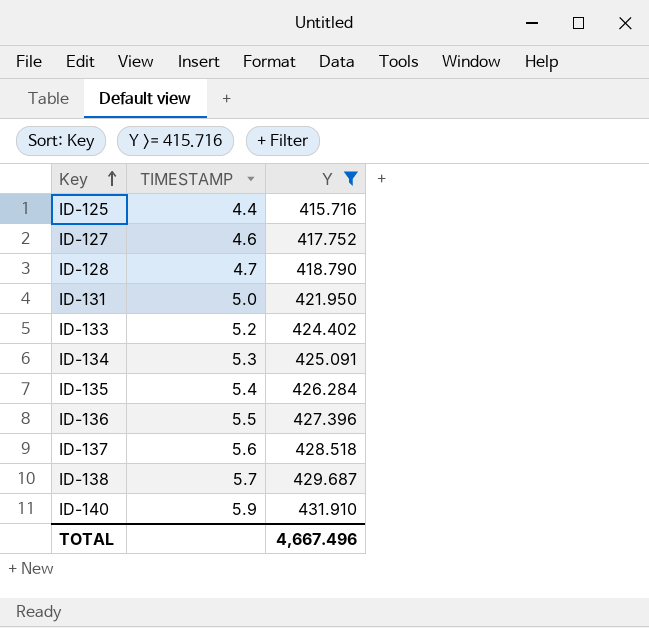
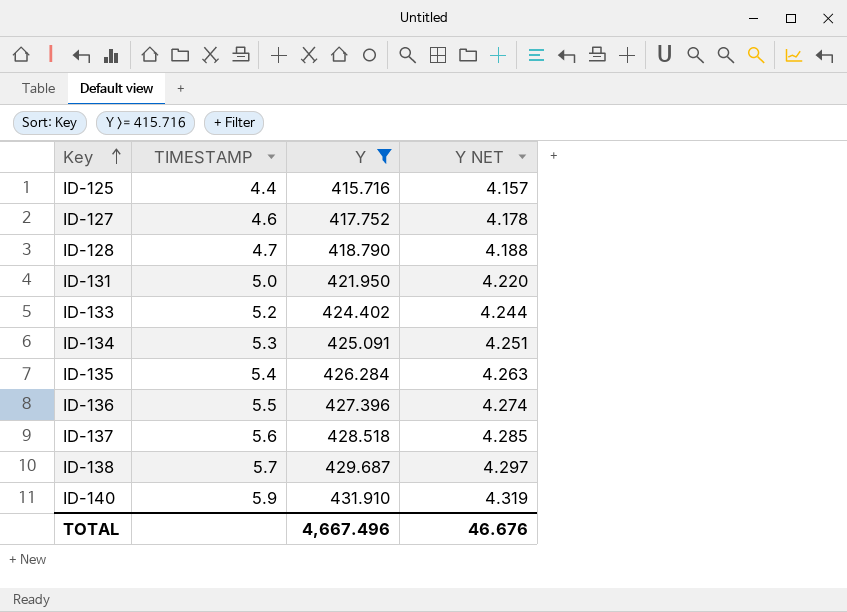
column Y NET | formula: none -> [Y] * 0.01

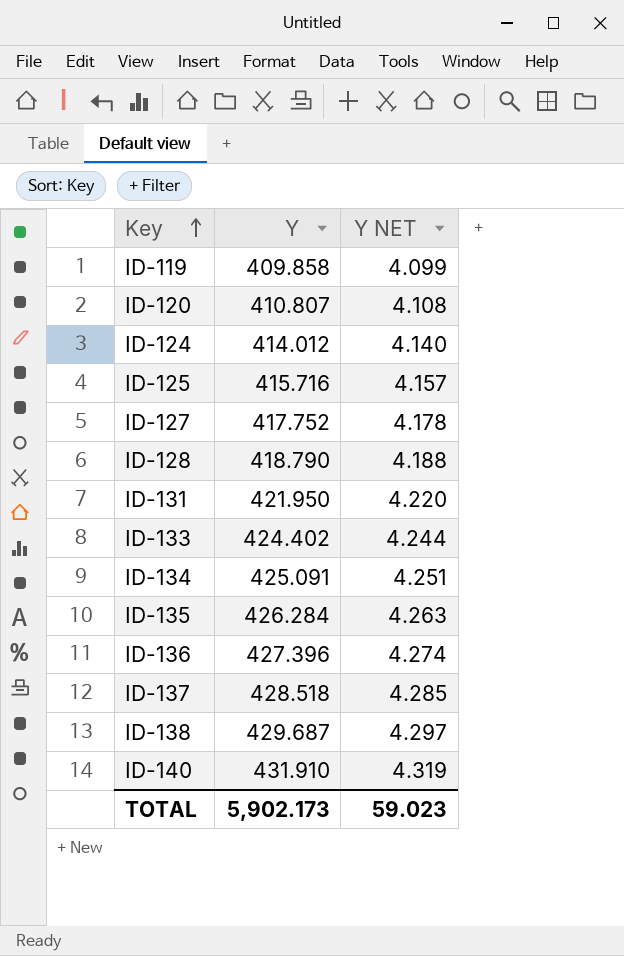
filter: Y >= 415.716 -> none
column TIMESTAMP | position: 2 -> none
TOTAL | Y: 4,667.496 -> 5,902.173
TOTAL | Y NET: 46.676 -> 59.023

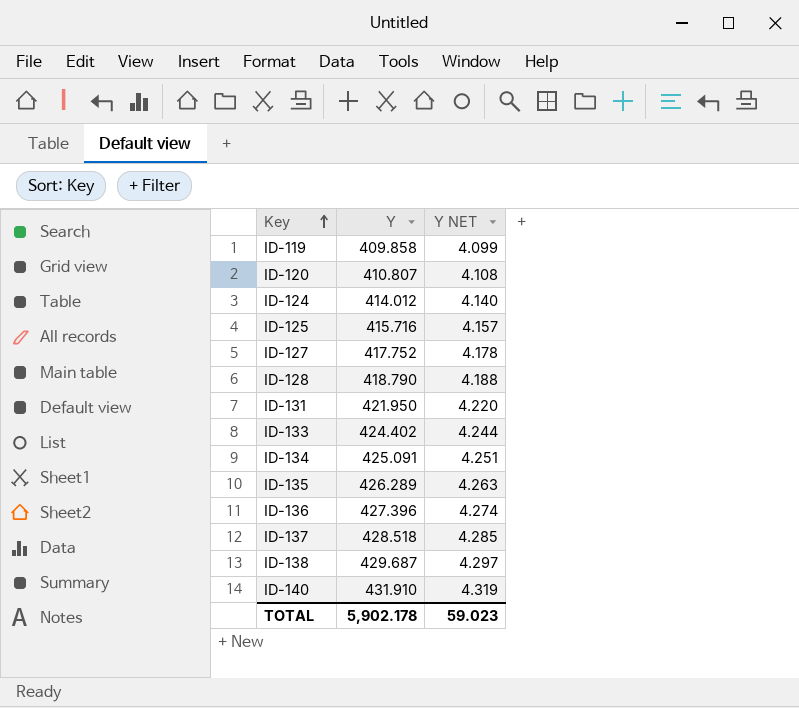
ID-135 | Y: 426.284 -> 426.289
TOTAL | Y: 5,902.173 -> 5,902.178

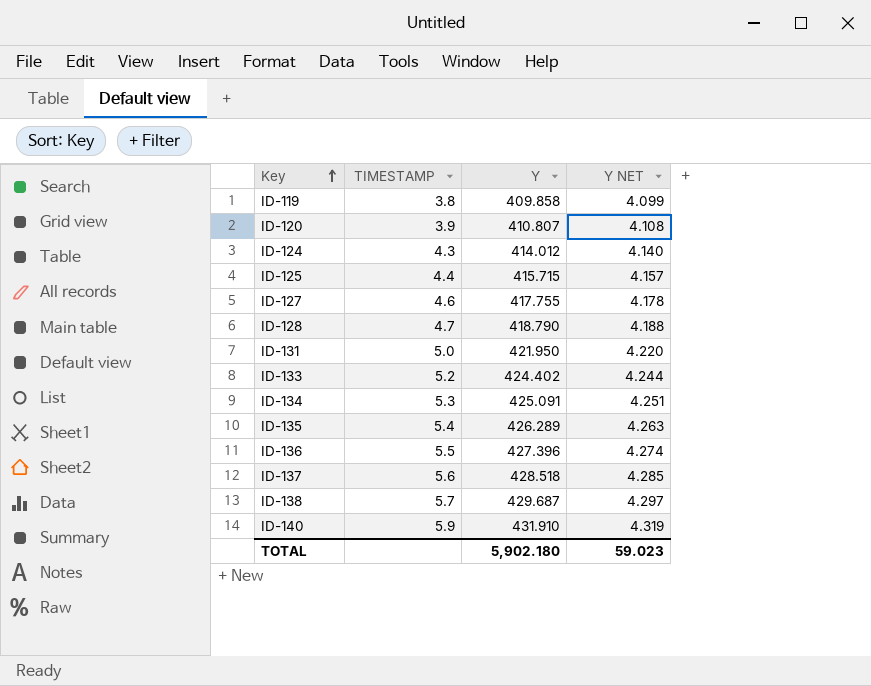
column TIMESTAMP | position: none -> 2
ID-125 | Y: 415.716 -> 415.715
ID-127 | Y: 417.752 -> 417.755
TOTAL | Y: 5,902.178 -> 5,902.180

